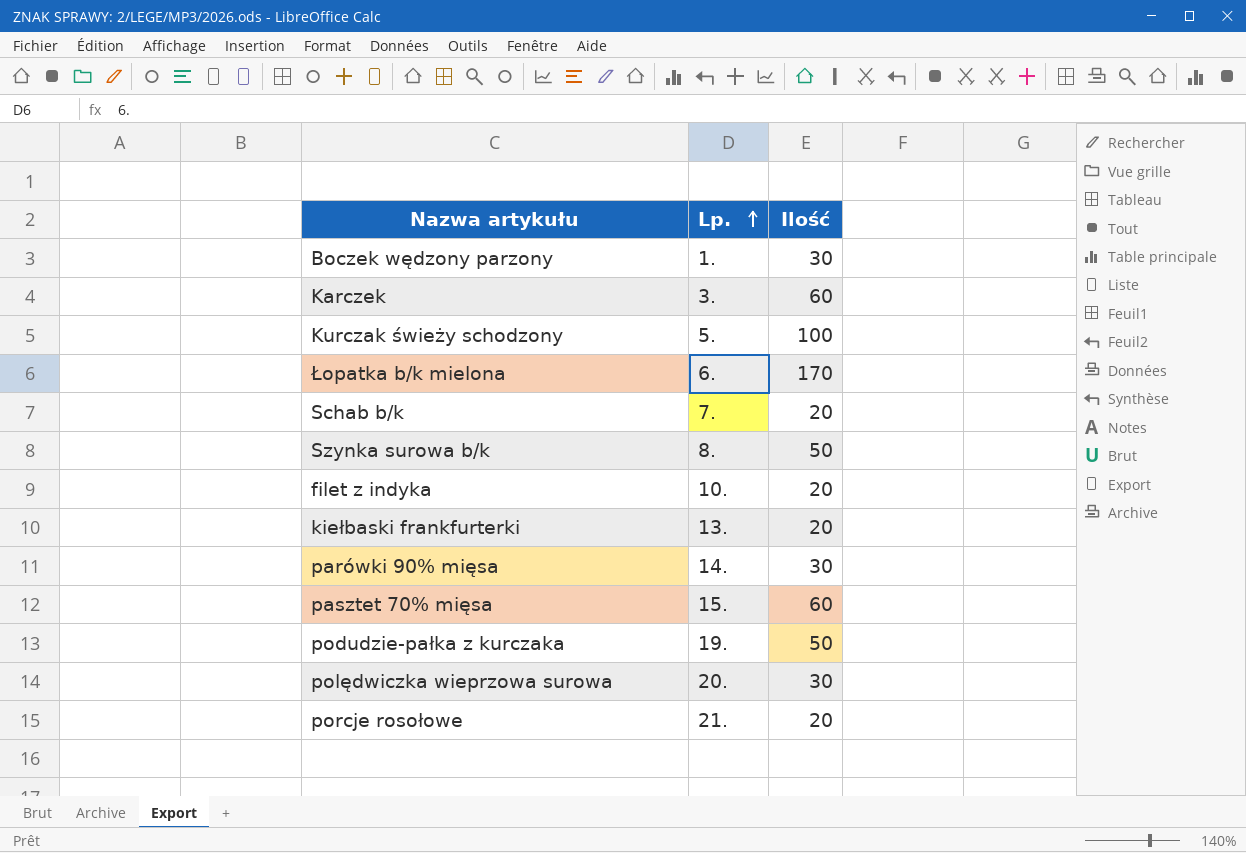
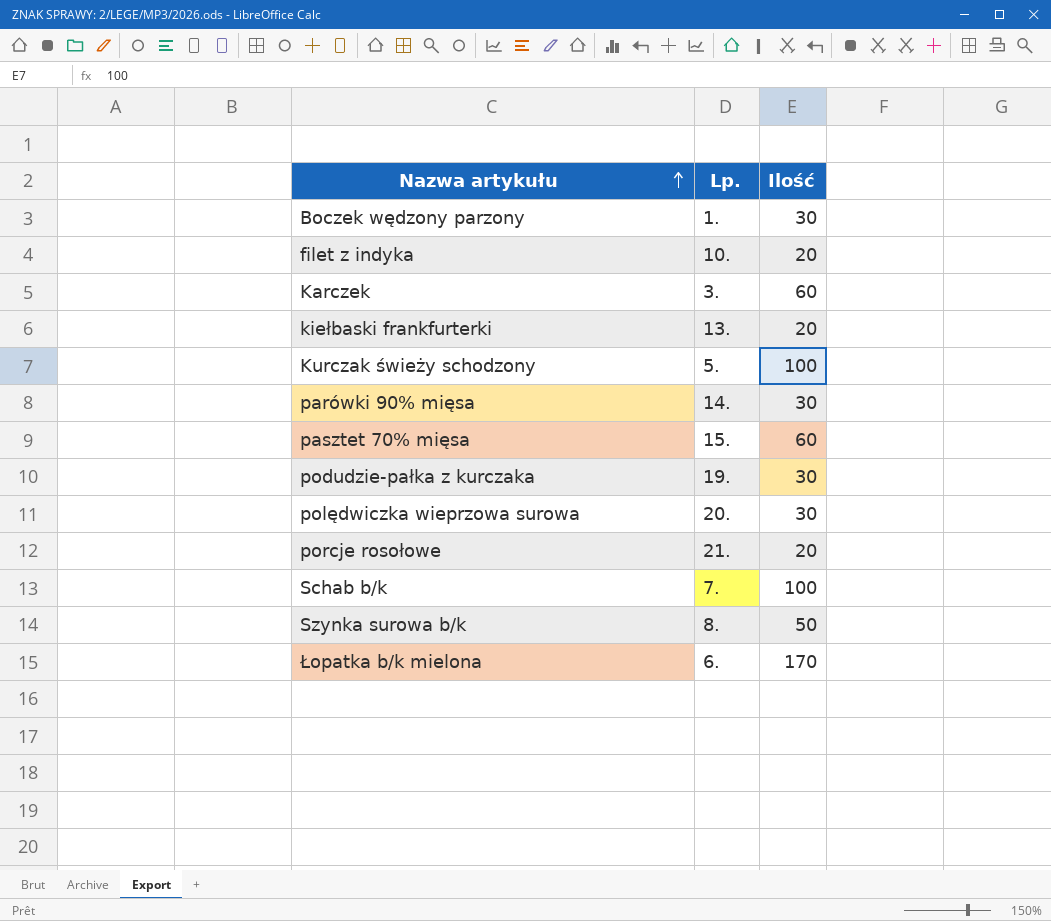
row order: Lp. ascending -> Nazwa artykułu ascending
podudzie-pałka z kurczaka | Ilość: 50 -> 30
Schab b/k | Ilość: 20 -> 100

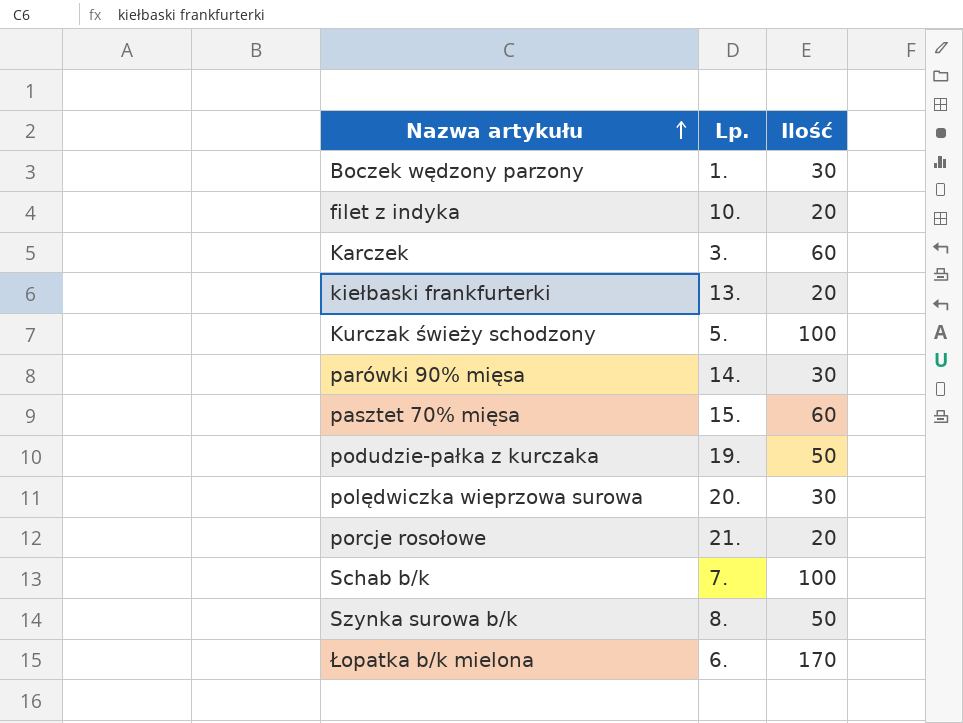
podudzie-pałka z kurczaka | Ilość: 30 -> 50

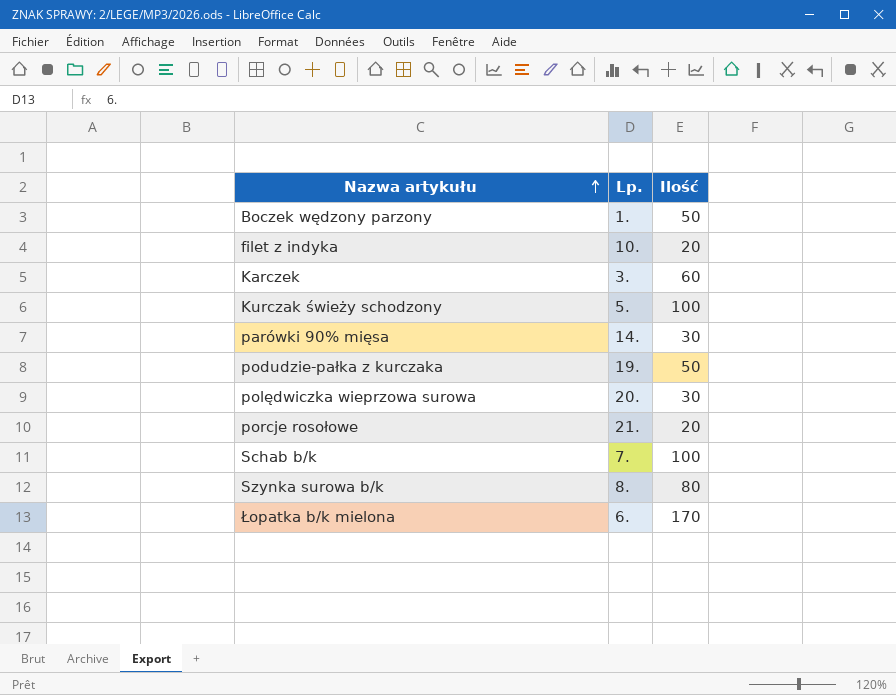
row kiełbaski frankfurterki: 13. | 20 -> none
row pasztet 70% mięsa: 15. | 60 -> none
Boczek wędzony parzony | Ilość: 30 -> 50
Szynka surowa b/k | Ilość: 50 -> 80

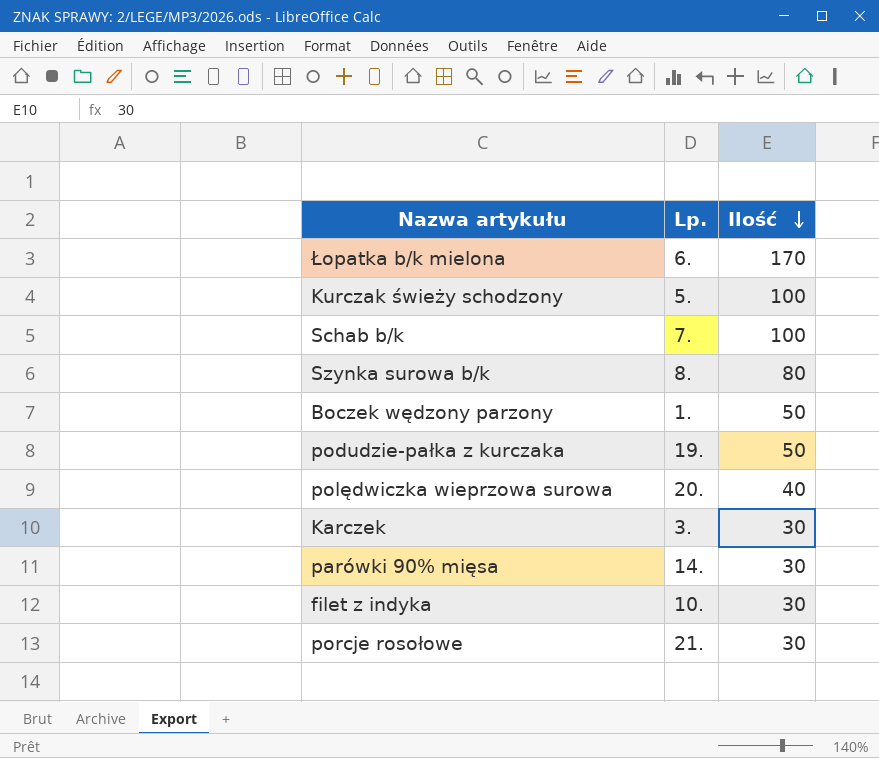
row order: Nazwa artykułu ascending -> Ilość descending
polędwiczka wieprzowa surowa | Ilość: 30 -> 40
Karczek | Ilość: 60 -> 30
filet z indyka | Ilość: 20 -> 30
porcje rosołowe | Ilość: 20 -> 30

